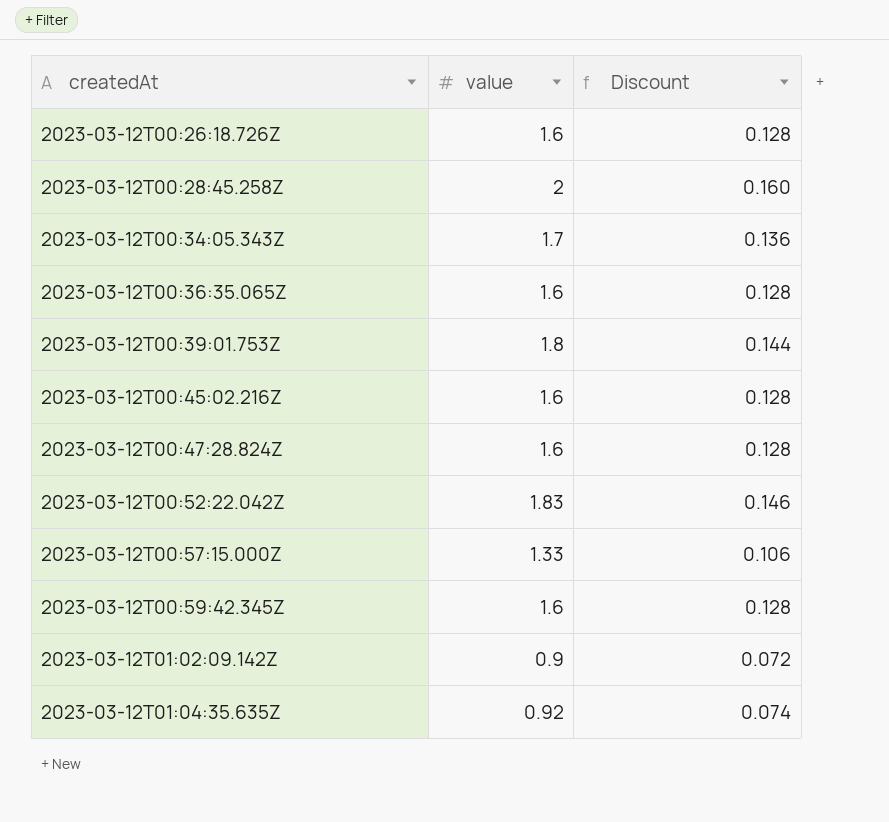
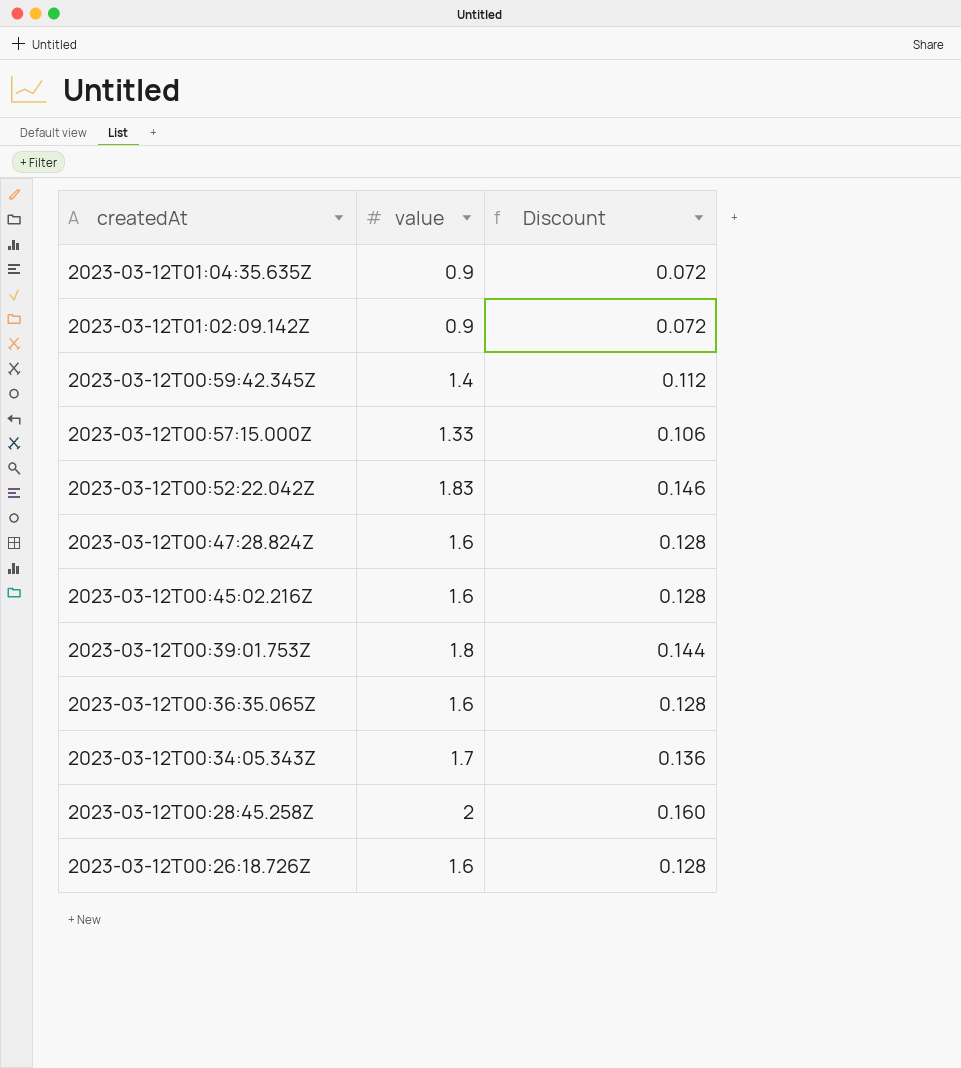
row order: createdAt ascending -> createdAt descending
2023-03-12T01:04:35.635Z | value: 0.92 -> 0.9
2023-03-12T01:04:35.635Z | Discount: 0.074 -> 0.072
2023-03-12T00:59:42.345Z | value: 1.6 -> 1.4
2023-03-12T00:59:42.345Z | Discount: 0.128 -> 0.112

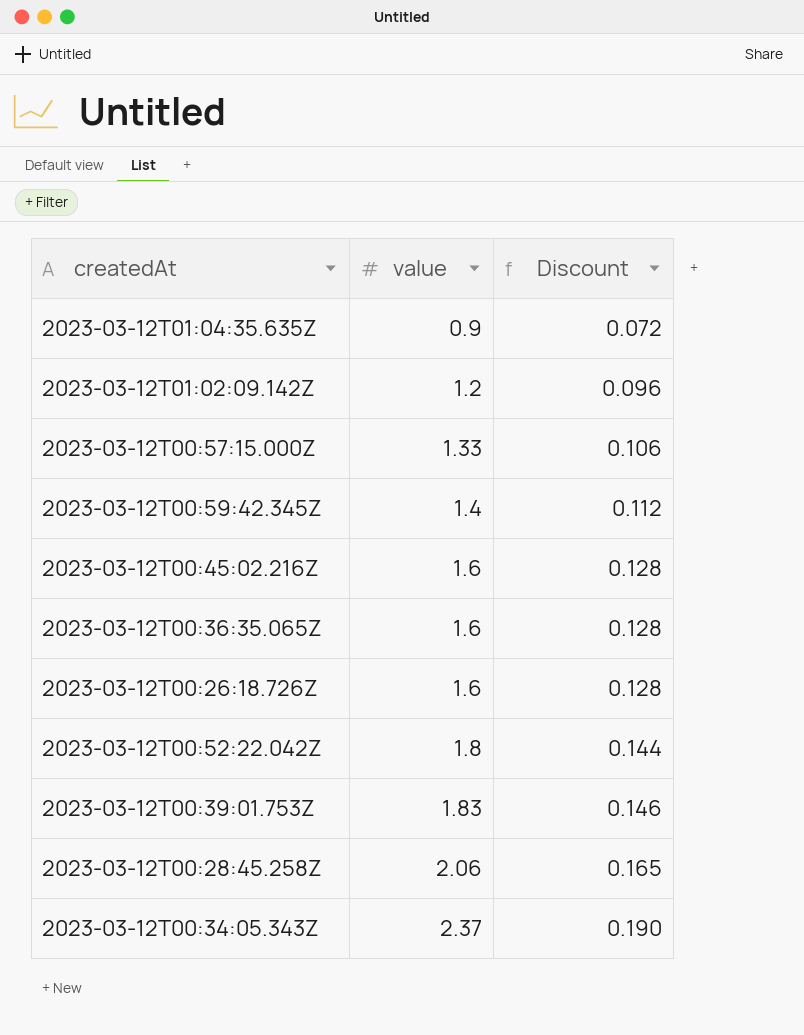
row order: createdAt descending -> value ascending
row 2023-03-12T00:47:28.824Z: 1.6 | 0.128 -> none
2023-03-12T01:02:09.142Z | value: 0.9 -> 1.2
2023-03-12T01:02:09.142Z | Discount: 0.072 -> 0.096
2023-03-12T00:52:22.042Z | value: 1.83 -> 1.8
2023-03-12T00:52:22.042Z | Discount: 0.146 -> 0.144
2023-03-12T00:39:01.753Z | value: 1.8 -> 1.83
2023-03-12T00:39:01.753Z | Discount: 0.144 -> 0.146
2023-03-12T00:28:45.258Z | value: 2 -> 2.06
2023-03-12T00:28:45.258Z | Discount: 0.160 -> 0.165
2023-03-12T00:34:05.343Z | value: 1.7 -> 2.37
2023-03-12T00:34:05.343Z | Discount: 0.136 -> 0.190

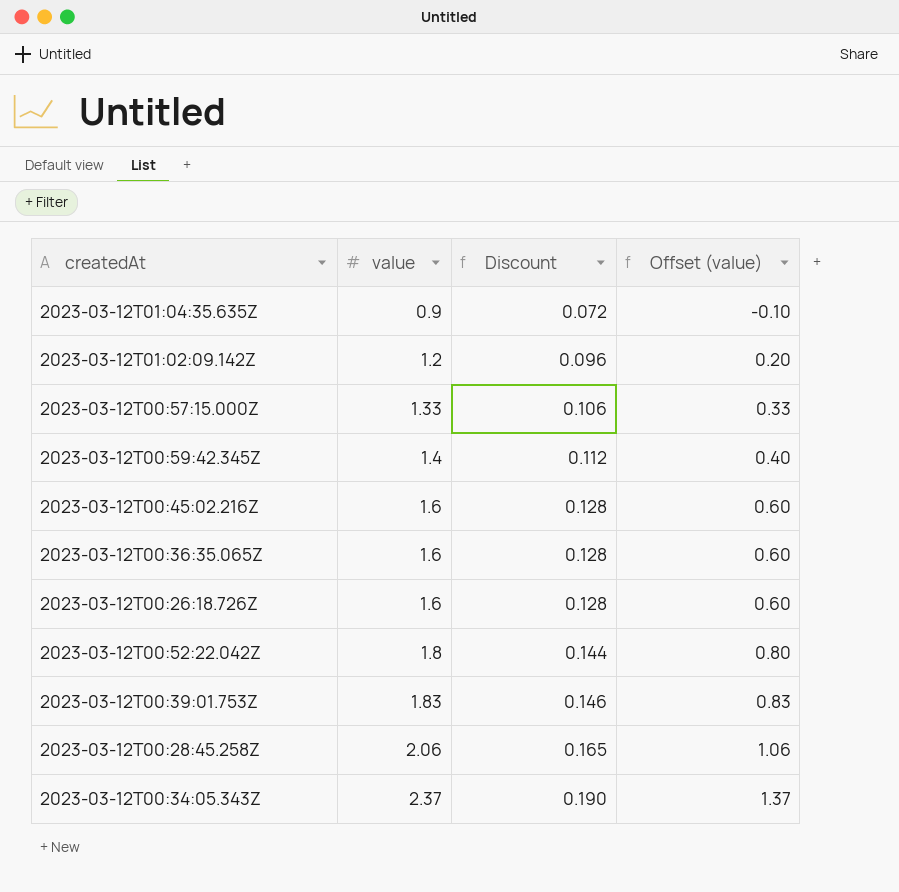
column Offset (value) | formula: none -> [value] - 1

